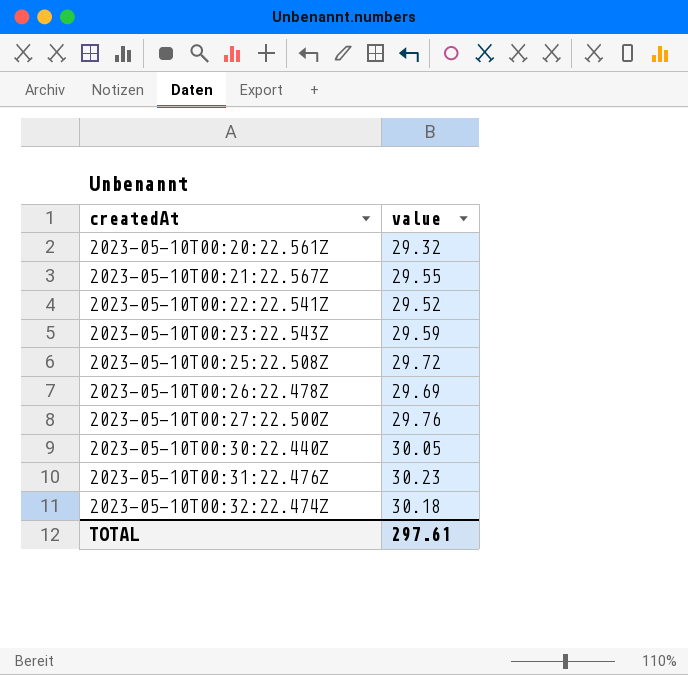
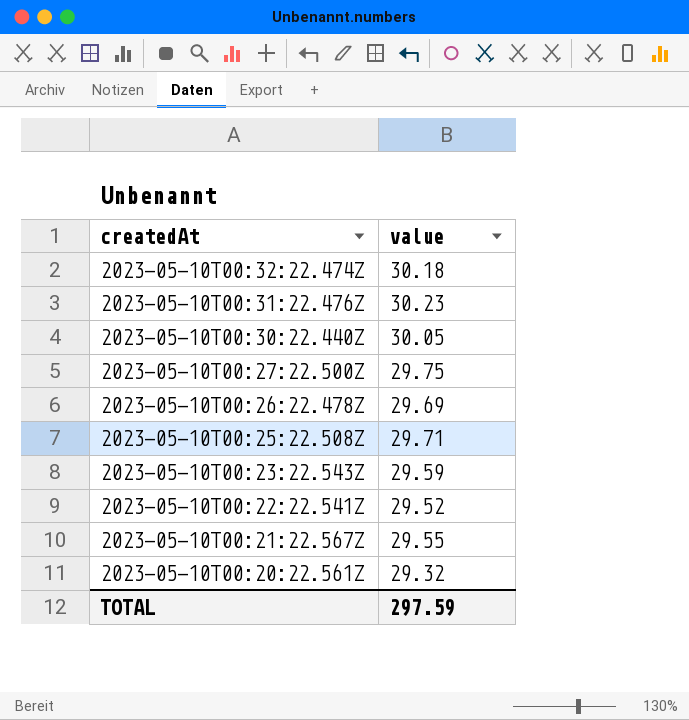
row order: createdAt ascending -> createdAt descending
2023-05-10T00:27:22.500Z | value: 29.76 -> 29.75
2023-05-10T00:25:22.508Z | value: 29.72 -> 29.71
TOTAL | value: 297.61 -> 297.59

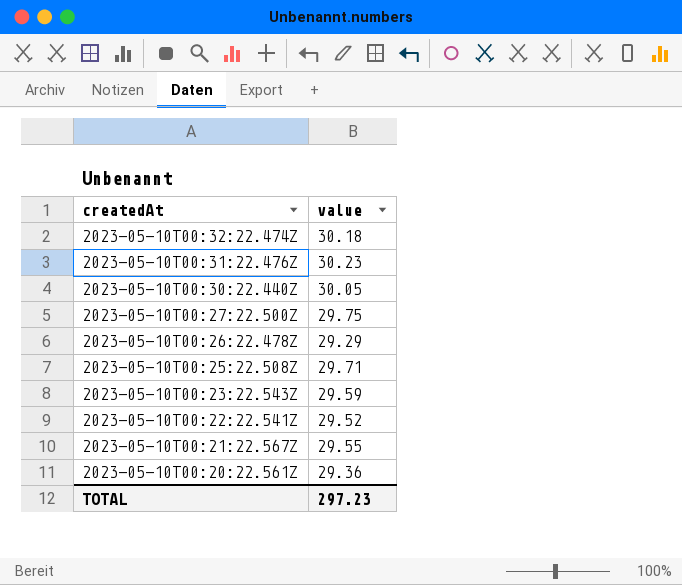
2023-05-10T00:26:22.478Z | value: 29.69 -> 29.29
2023-05-10T00:20:22.561Z | value: 29.32 -> 29.36
TOTAL | value: 297.59 -> 297.23

